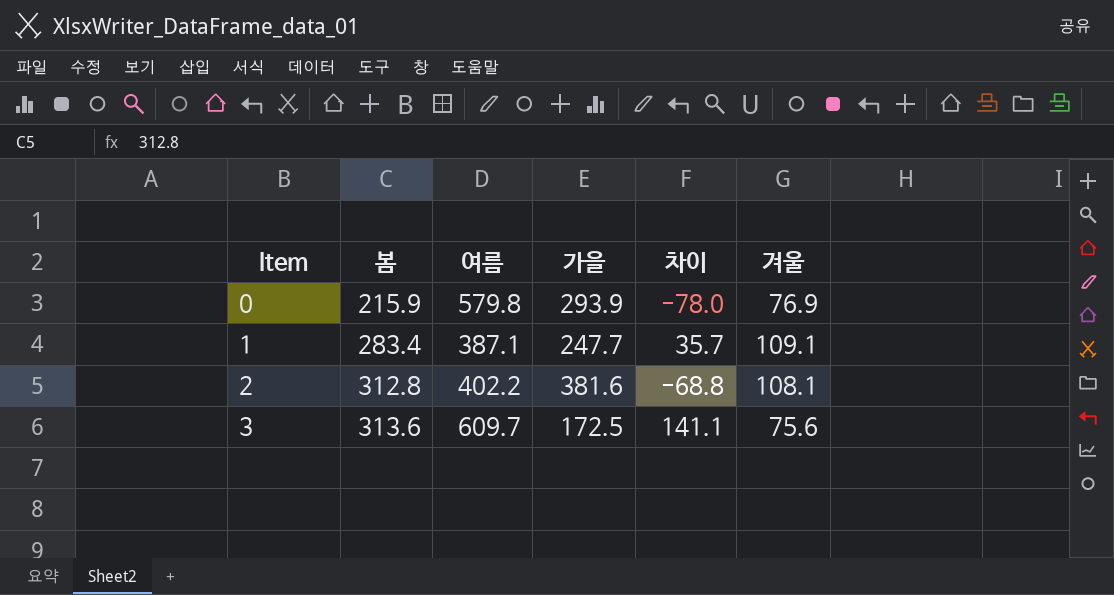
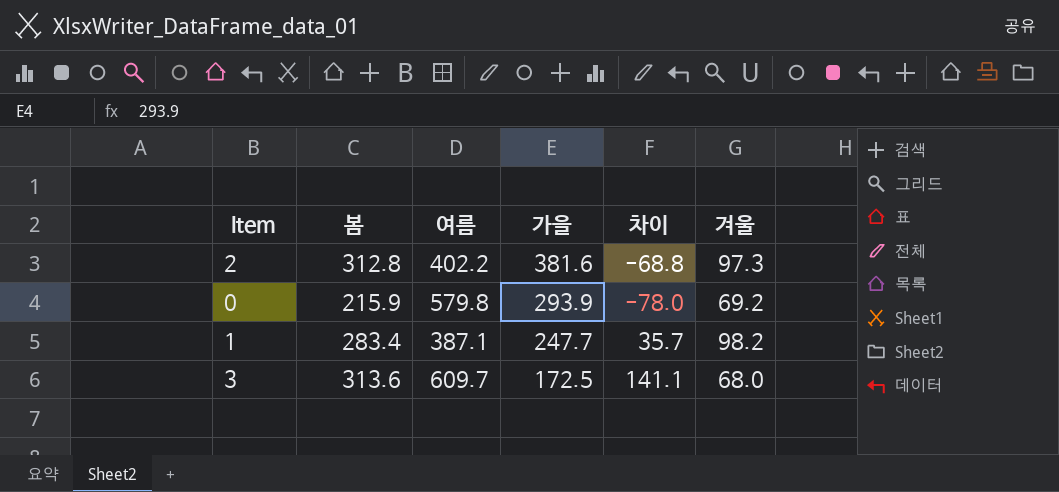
row order: Item ascending -> 가을 descending
2 | 겨울: 108.1 -> 97.3
0 | 겨울: 76.9 -> 69.2
1 | 겨울: 109.1 -> 98.2
3 | 겨울: 75.6 -> 68.0

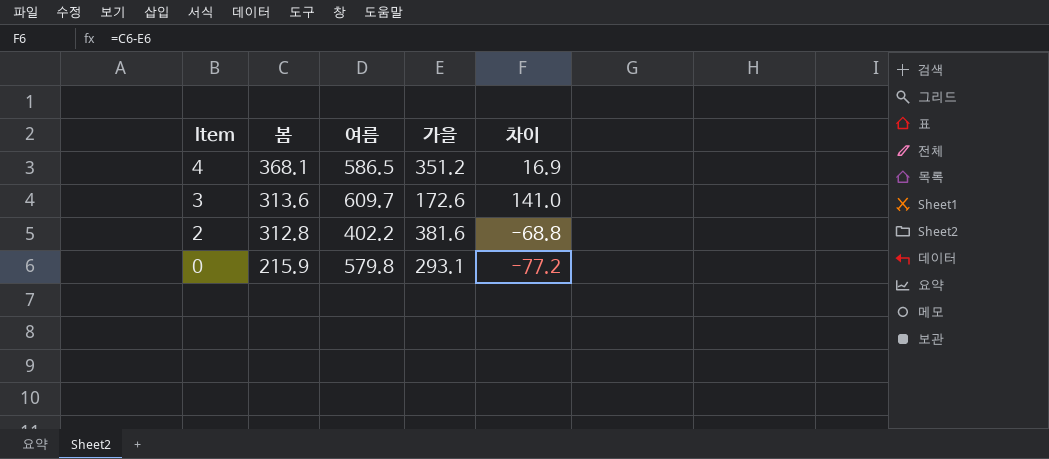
row order: 가을 descending -> Item descending
column 겨울 | position: 6 -> none
row 1: 283.4 | 387.1 | 247.7 | 35.7 | 98.2 -> none
row 4: none -> 368.1 | 586.5 | 351.2 | 16.9
3 | 가을: 172.5 -> 172.6
3 | 차이: 141.1 -> 141.0
0 | 가을: 293.9 -> 293.1
0 | 차이: -78.0 -> -77.2

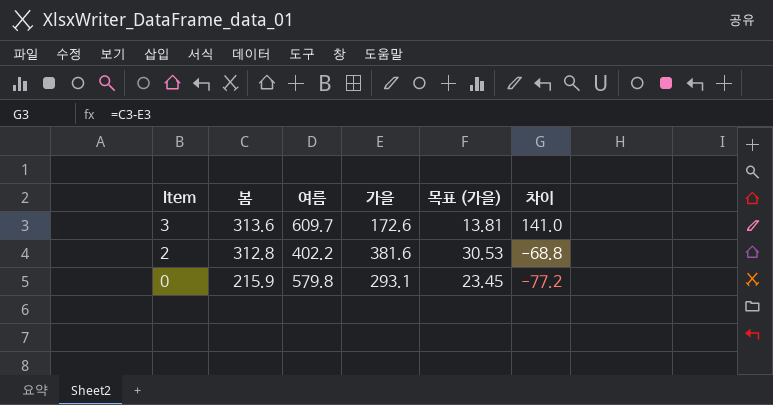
column 목표 (가을) | formula: none -> [가을] * 0.08
row 4: 368.1 | 586.5 | 351.2 | 16.9 -> none

